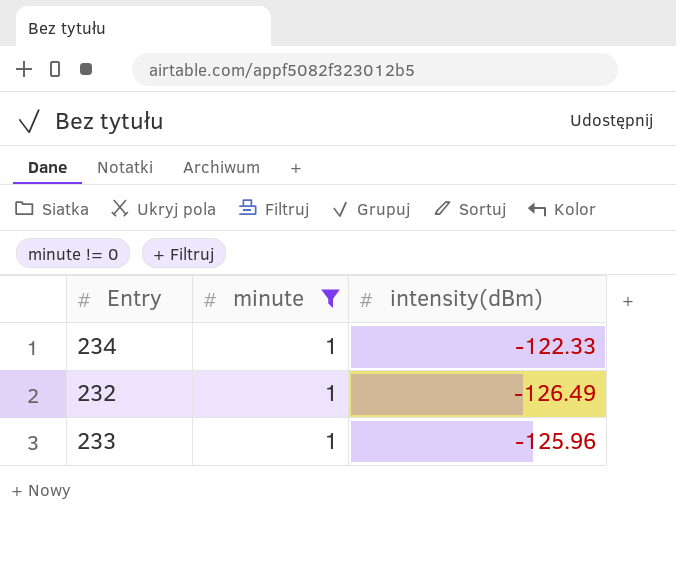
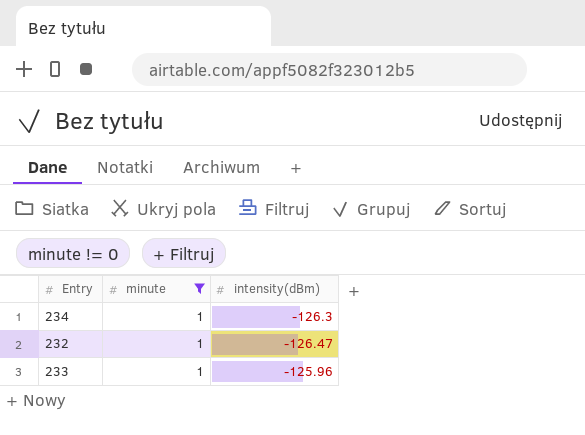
234 | intensity(dBm): -122.33 -> -126.3
232 | intensity(dBm): -126.49 -> -126.47

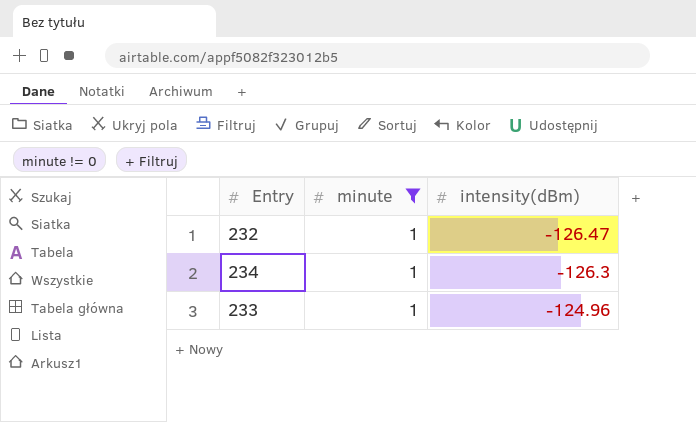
row order: none -> intensity(dBm) ascending
233 | intensity(dBm): -125.96 -> -124.96

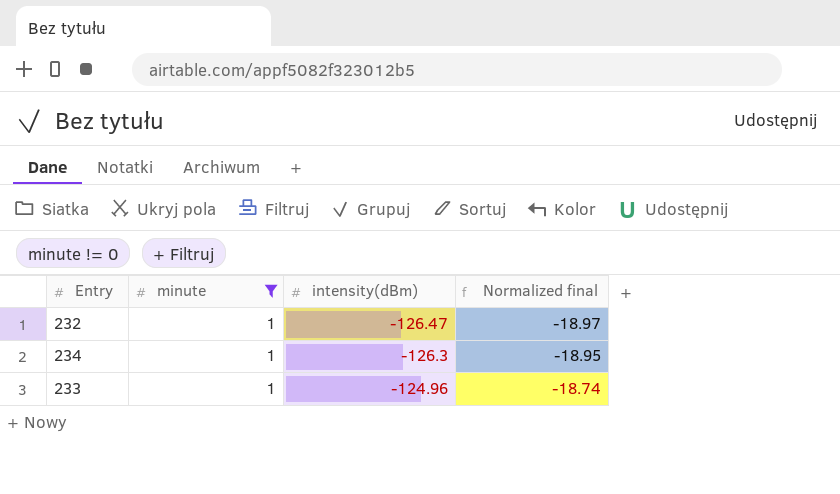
column Normalized final | formula: none -> [intensity(dBm)] * 0.15

